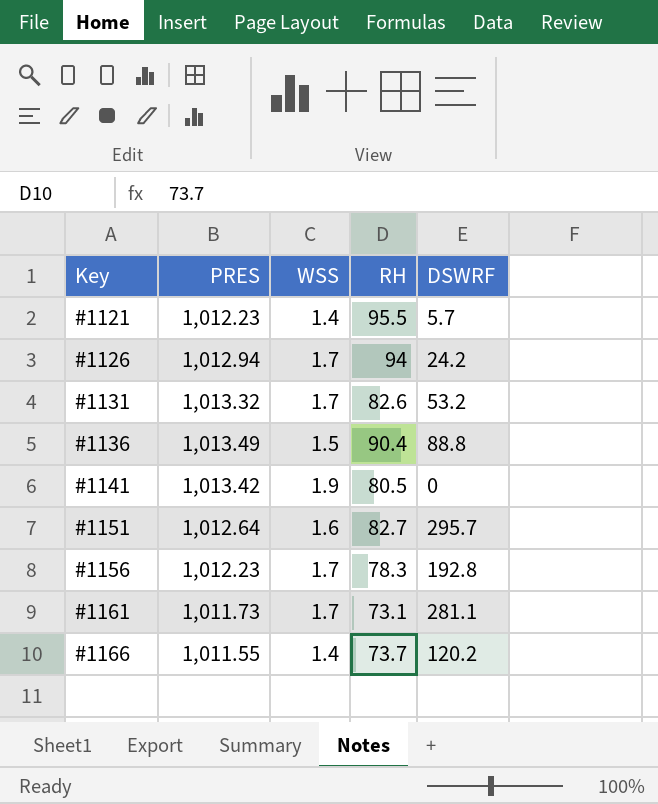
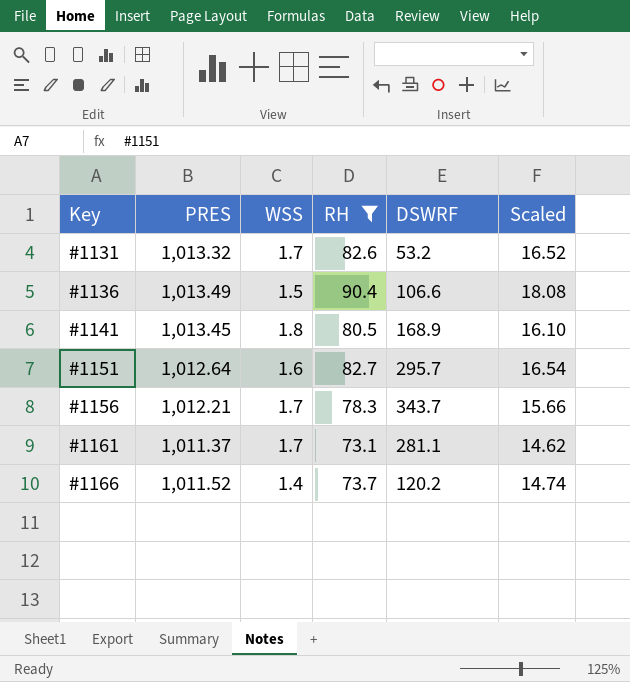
filter: none -> RH <= 90.4
column Scaled | formula: none -> [RH] * 0.2
#1136 | DSWRF: 88.8 -> 106.6
#1141 | PRES: 1,013.42 -> 1,013.45
#1141 | WSS: 1.9 -> 1.8
#1141 | DSWRF: 0 -> 168.9
#1156 | PRES: 1,012.23 -> 1,012.21
#1156 | DSWRF: 192.8 -> 343.7
#1161 | PRES: 1,011.73 -> 1,011.37
#1166 | PRES: 1,011.55 -> 1,011.52

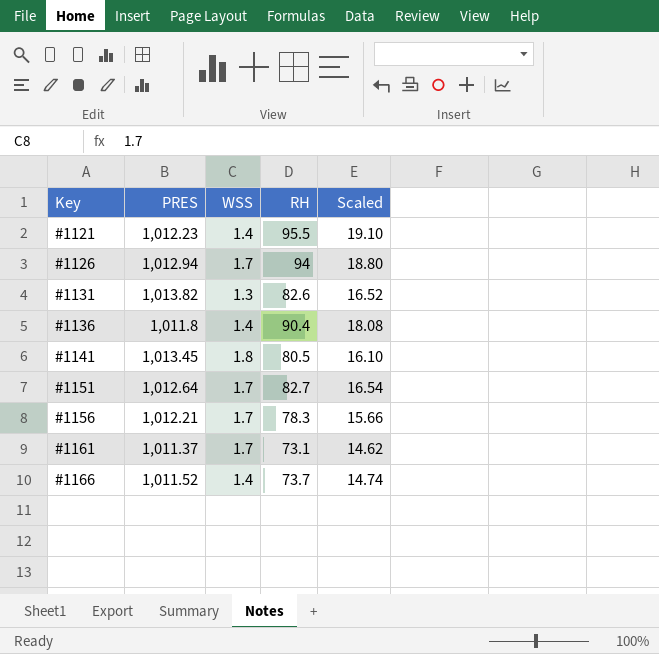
filter: RH <= 90.4 -> none
column DSWRF | position: 5 -> none
#1131 | PRES: 1,013.32 -> 1,013.82
#1131 | WSS: 1.7 -> 1.3
#1136 | PRES: 1,013.49 -> 1,011.8
#1136 | WSS: 1.5 -> 1.4
#1151 | WSS: 1.6 -> 1.7

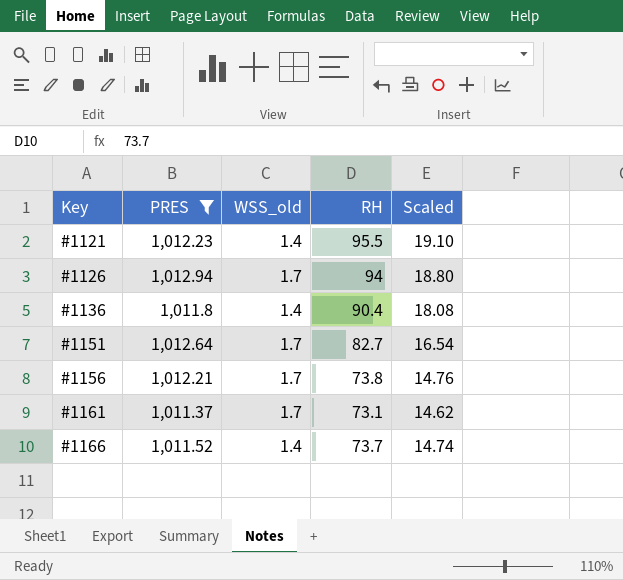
filter: none -> PRES <= 1,012.94
column name: WSS -> WSS_old
#1156 | RH: 78.3 -> 73.8
#1156 | Scaled: 15.66 -> 14.76

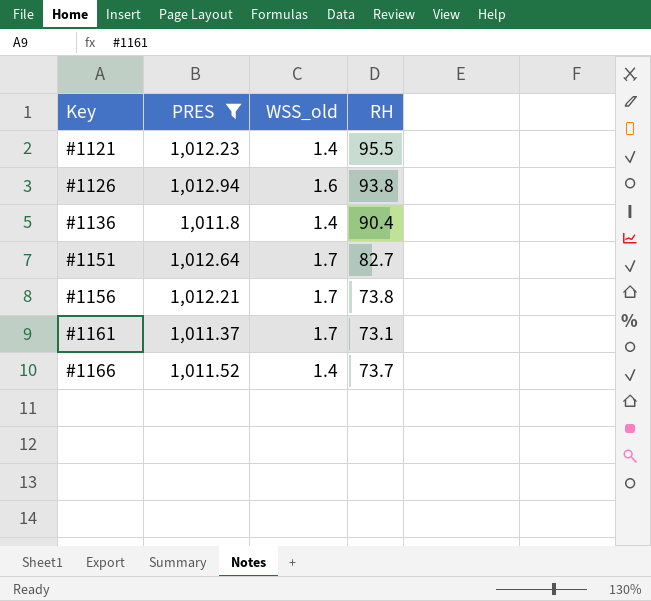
column Scaled | formula: [RH] * 0.2 -> none
#1126 | WSS_old: 1.7 -> 1.6
#1126 | RH: 94 -> 93.8

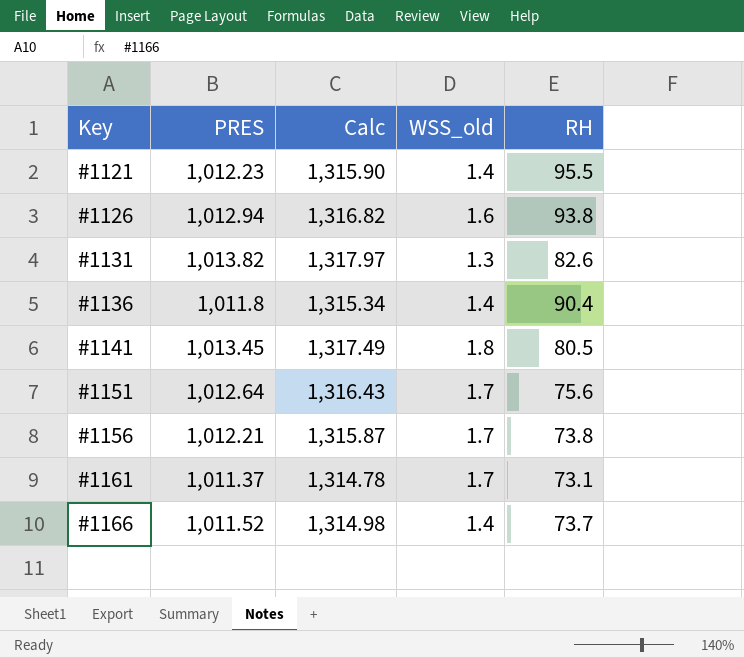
filter: PRES <= 1,012.94 -> none
column Calc | formula: none -> [PRES] * 1.3
#1151 | RH: 82.7 -> 75.6

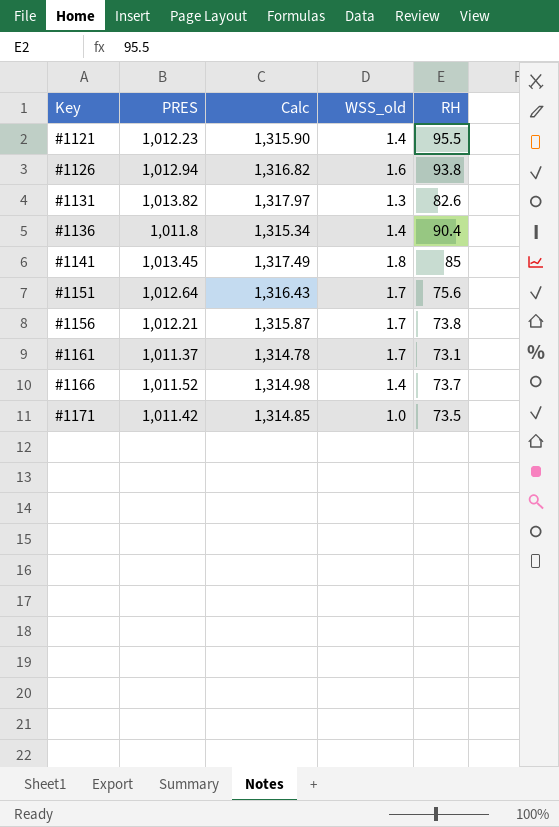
#1141 | RH: 80.5 -> 85
row #1171: none -> 1,011.42 | 1,314.85 | 1.0 | 73.5

